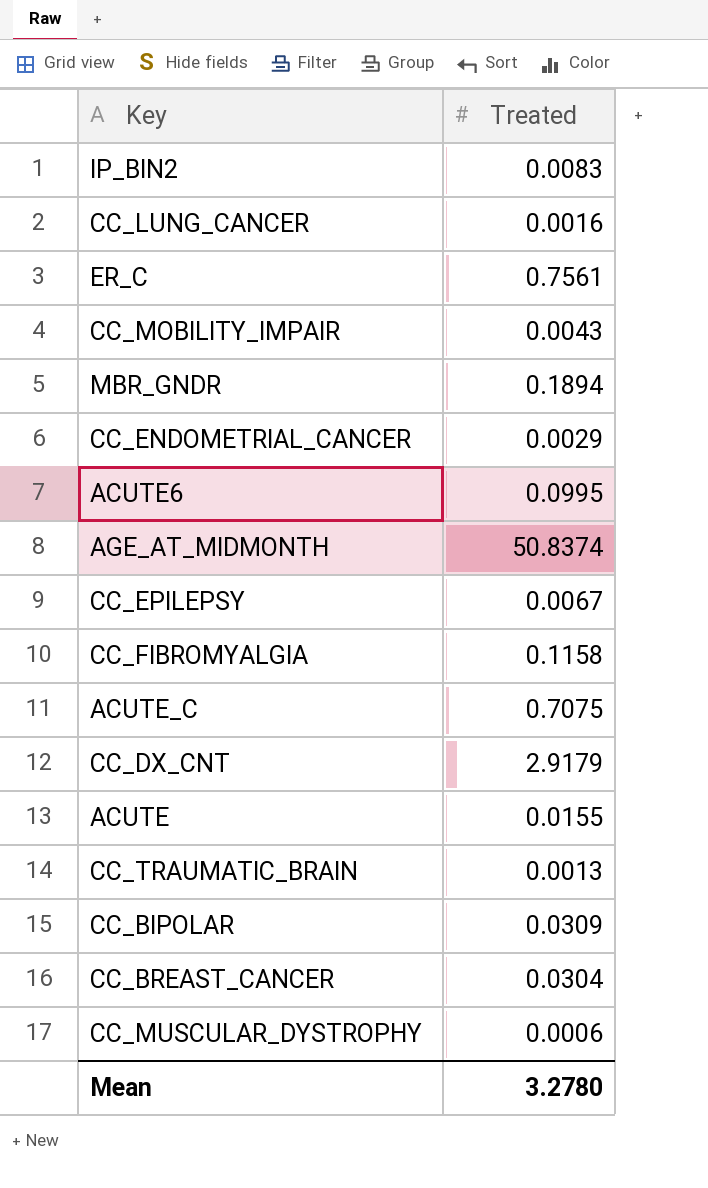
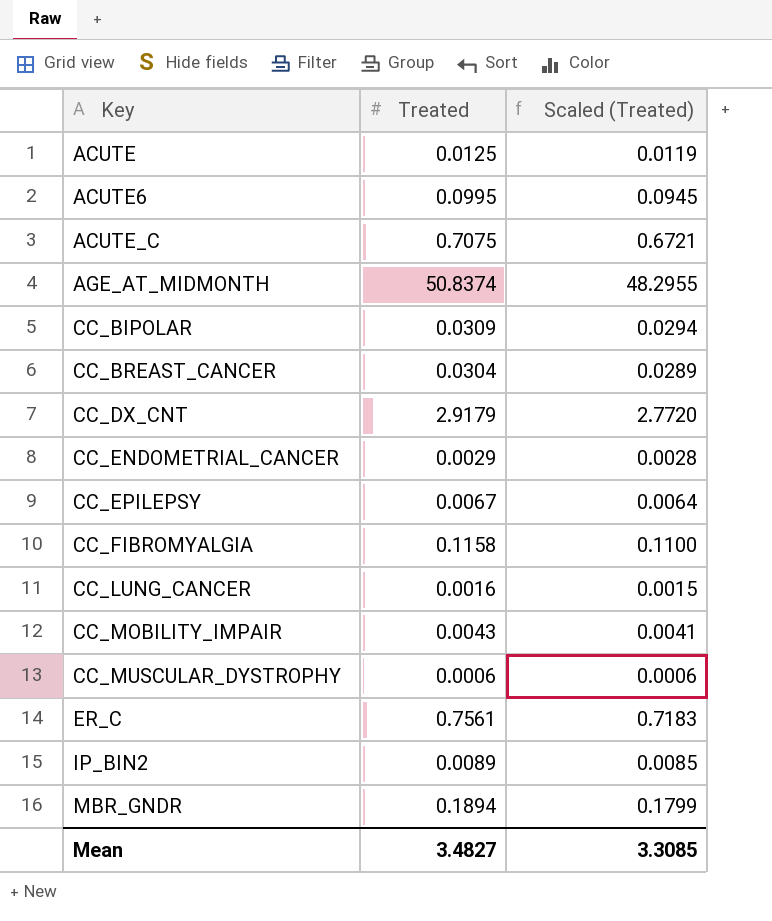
row order: none -> Key ascending
column Scaled (Treated) | formula: none -> [Treated] * 0.95
row CC_TRAUMATIC_BRAIN: 0.0013 -> none
ACUTE | Treated: 0.0155 -> 0.0125
IP_BIN2 | Treated: 0.0083 -> 0.0089
Mean | Treated: 3.2780 -> 3.4827

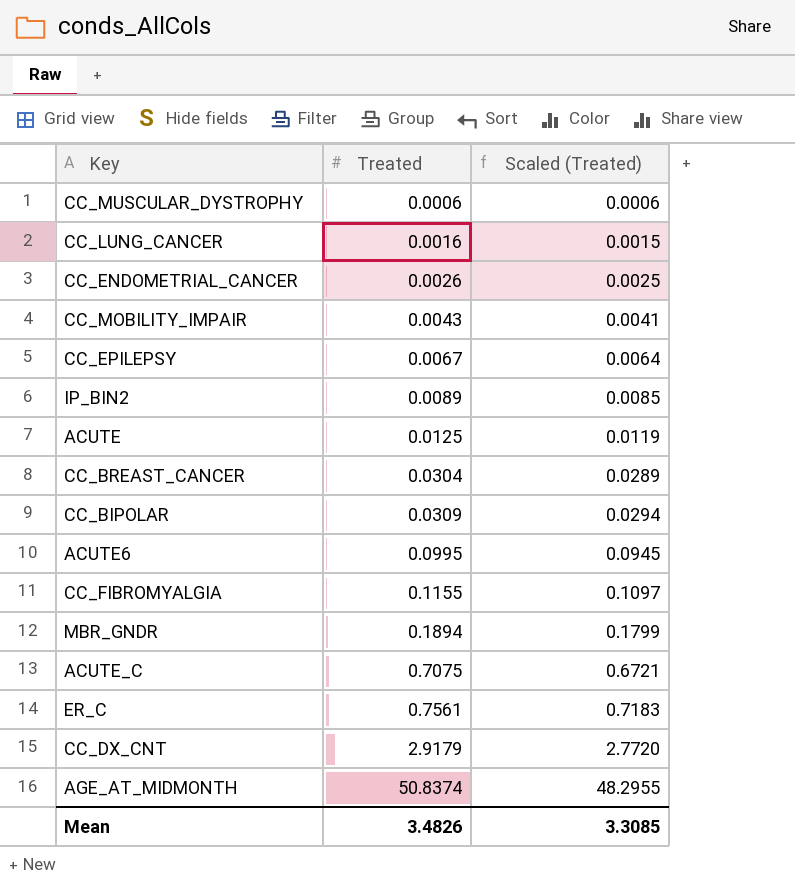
row order: Key ascending -> Treated ascending
CC_ENDOMETRIAL_CANCER | Treated: 0.0029 -> 0.0026
CC_ENDOMETRIAL_CANCER | Scaled (Treated): 0.0028 -> 0.0025
CC_FIBROMYALGIA | Treated: 0.1158 -> 0.1155
CC_FIBROMYALGIA | Scaled (Treated): 0.1100 -> 0.1097
Mean | Treated: 3.4827 -> 3.4826

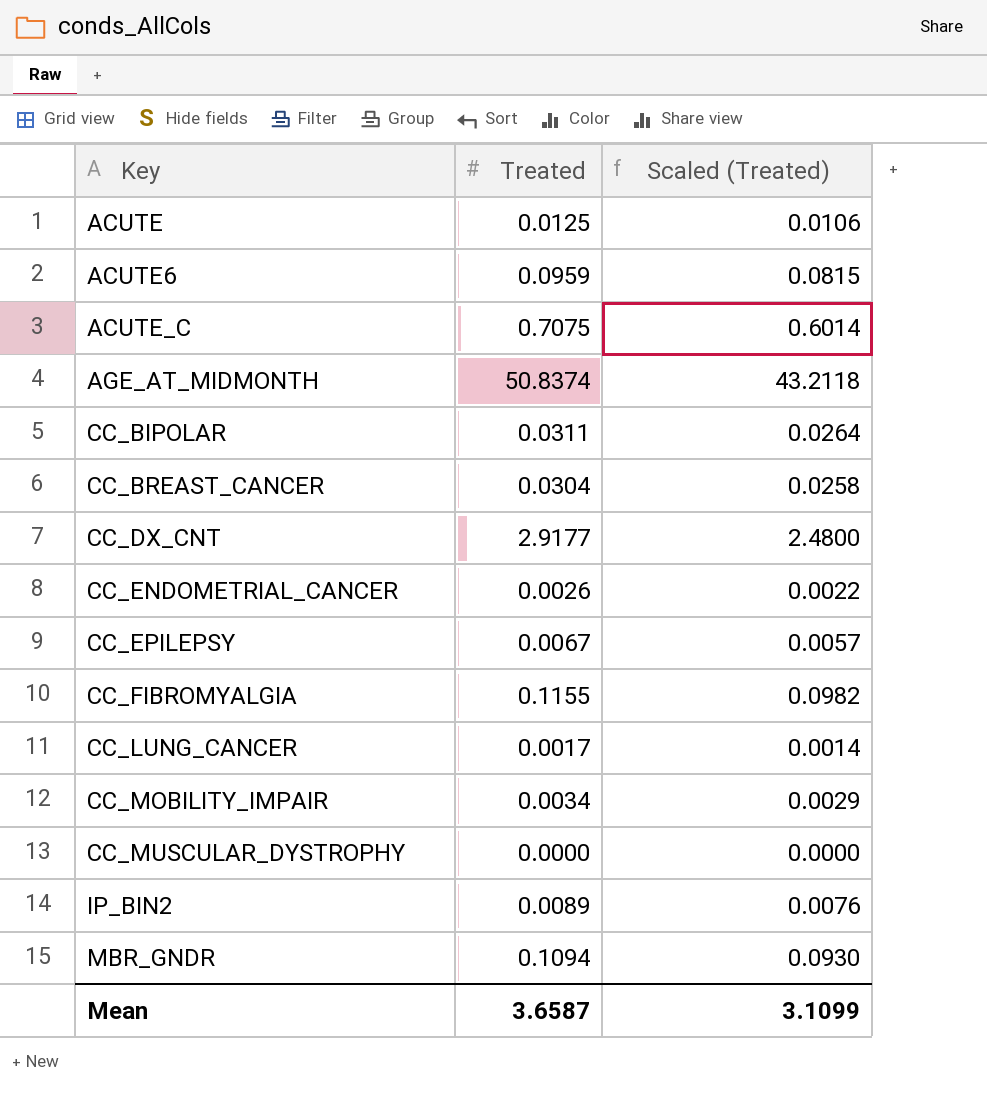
row order: Treated ascending -> Key ascending
column Scaled (Treated) | formula: [Treated] * 0.95 -> [Treated] * 0.85
row ER_C: 0.7561 | 0.7183 -> none
ACUTE6 | Treated: 0.0995 -> 0.0959
CC_BIPOLAR | Treated: 0.0309 -> 0.0311
CC_DX_CNT | Treated: 2.9179 -> 2.9177
CC_LUNG_CANCER | Treated: 0.0016 -> 0.0017
CC_MOBILITY_IMPAIR | Treated: 0.0043 -> 0.0034
CC_MUSCULAR_DYSTROPHY | Treated: 0.0006 -> 0.0000
MBR_GNDR | Treated: 0.1894 -> 0.1094
Mean | Treated: 3.4826 -> 3.6587
Mean | Scaled (Treated): 3.3085 -> 3.1099

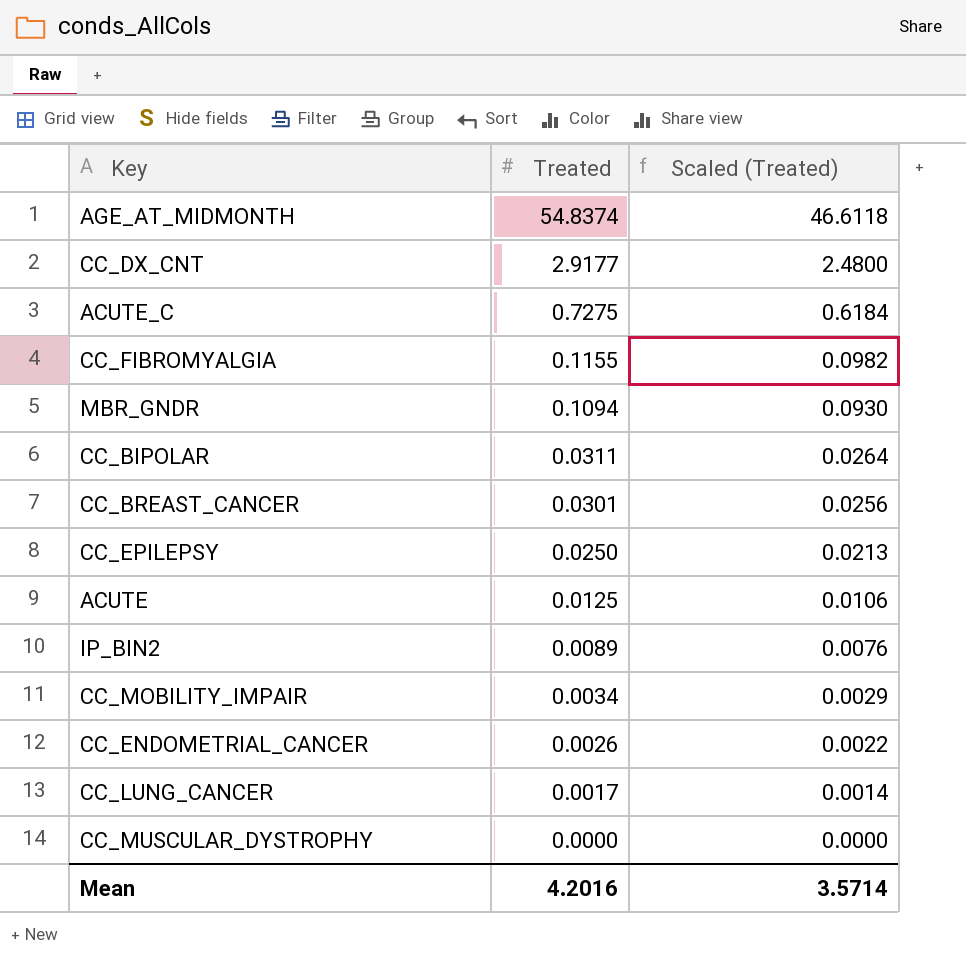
row order: Key ascending -> Treated descending
row ACUTE6: 0.0959 | 0.0815 -> none
AGE_AT_MIDMONTH | Treated: 50.8374 -> 54.8374
AGE_AT_MIDMONTH | Scaled (Treated): 43.2118 -> 46.6118
ACUTE_C | Treated: 0.7075 -> 0.7275
ACUTE_C | Scaled (Treated): 0.6014 -> 0.6184
CC_BREAST_CANCER | Treated: 0.0304 -> 0.0301
CC_BREAST_CANCER | Scaled (Treated): 0.0258 -> 0.0256
CC_EPILEPSY | Treated: 0.0067 -> 0.0250
CC_EPILEPSY | Scaled (Treated): 0.0057 -> 0.0213
Mean | Treated: 3.6587 -> 4.2016
Mean | Scaled (Treated): 3.1099 -> 3.5714

